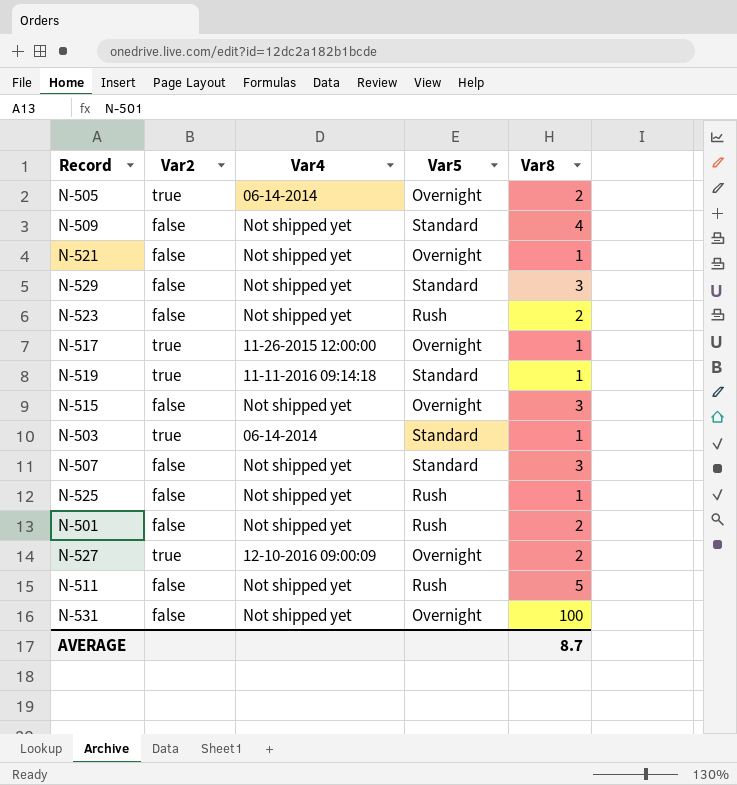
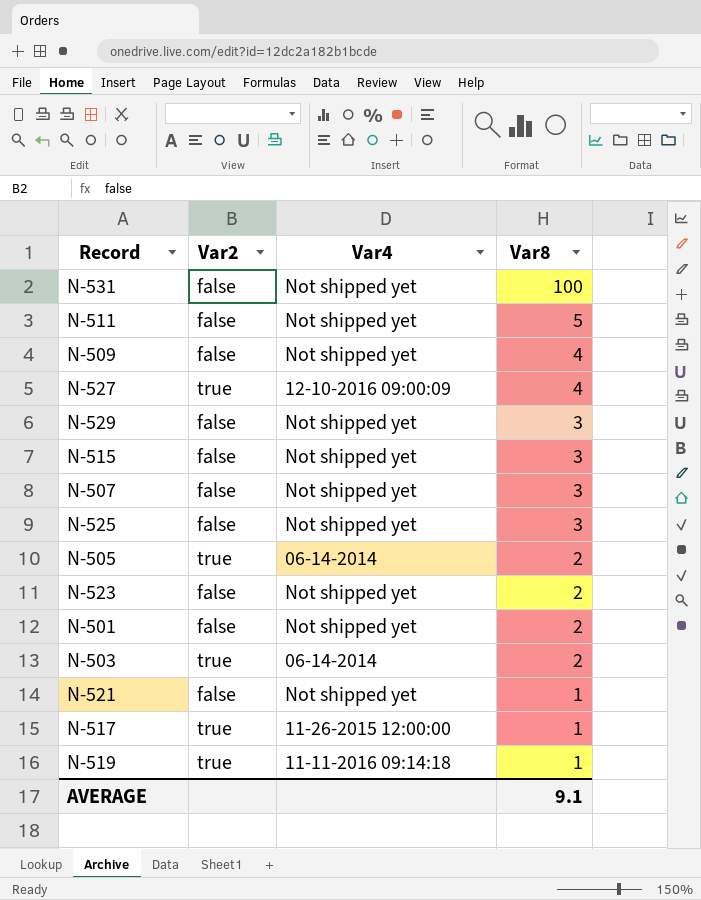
row order: none -> Var8 descending
column Var5 | position: 4 -> none
N-527 | Var8: 2 -> 4
N-525 | Var8: 1 -> 3
N-503 | Var8: 1 -> 2
AVERAGE | Var8: 8.7 -> 9.1

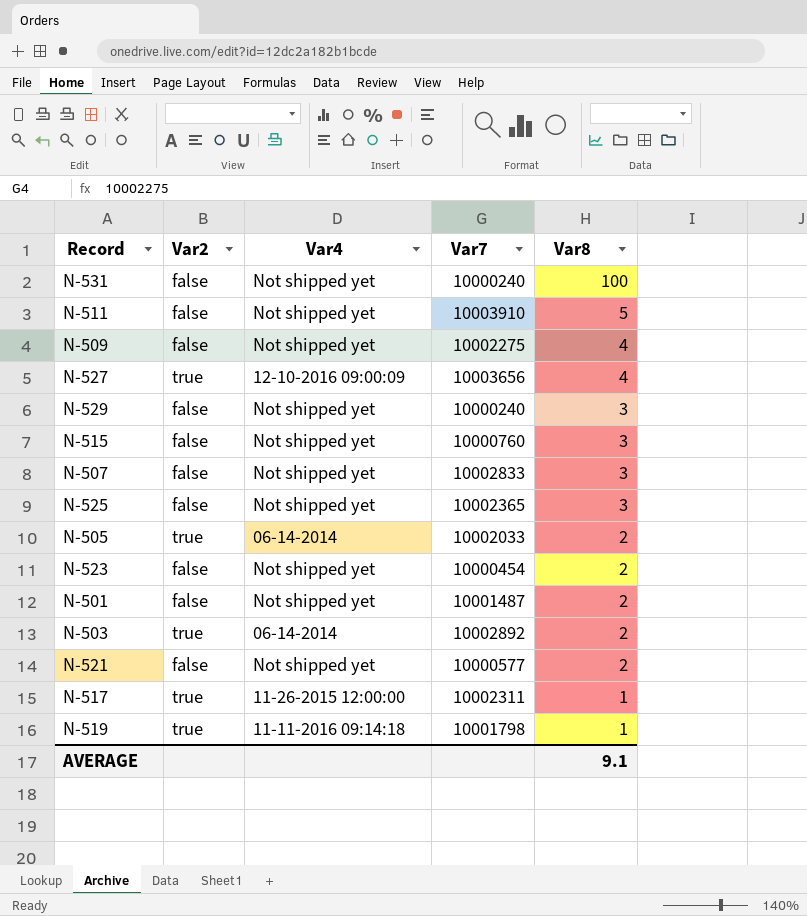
column Var7 | position: none -> 4
N-521 | Var8: 1 -> 2

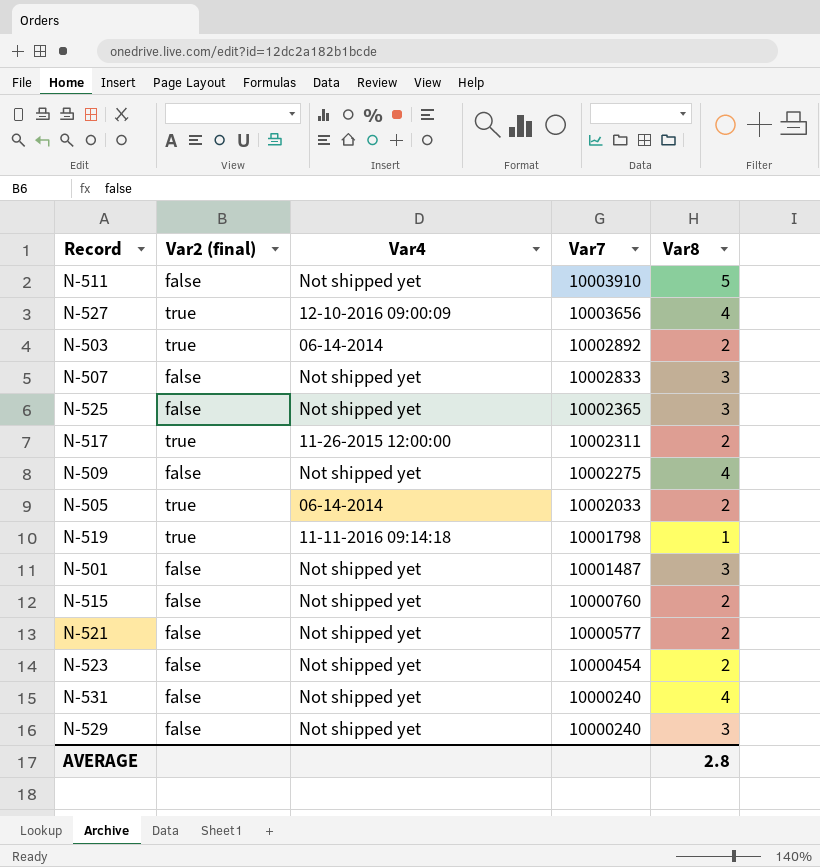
row order: Var8 descending -> Var7 descending
column name: Var2 -> Var2 (final)
N-517 | Var8: 1 -> 2
N-501 | Var8: 2 -> 3
N-515 | Var8: 3 -> 2
N-531 | Var8: 100 -> 4
AVERAGE | Var8: 9.1 -> 2.8

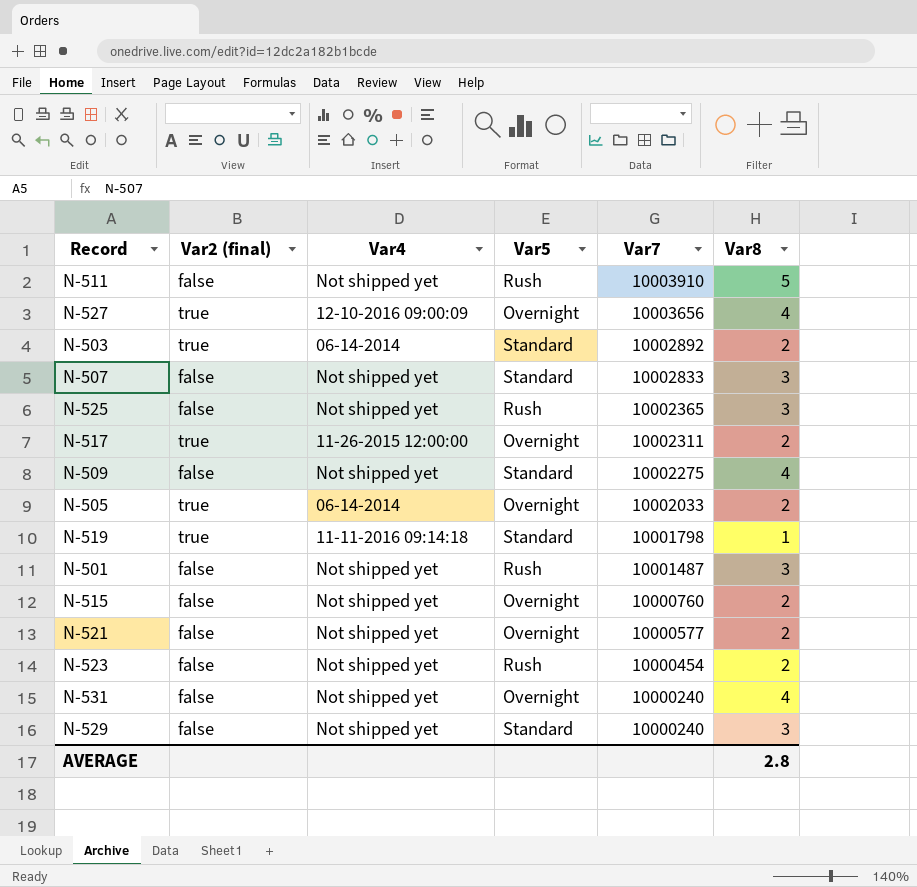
column Var5 | position: none -> 4

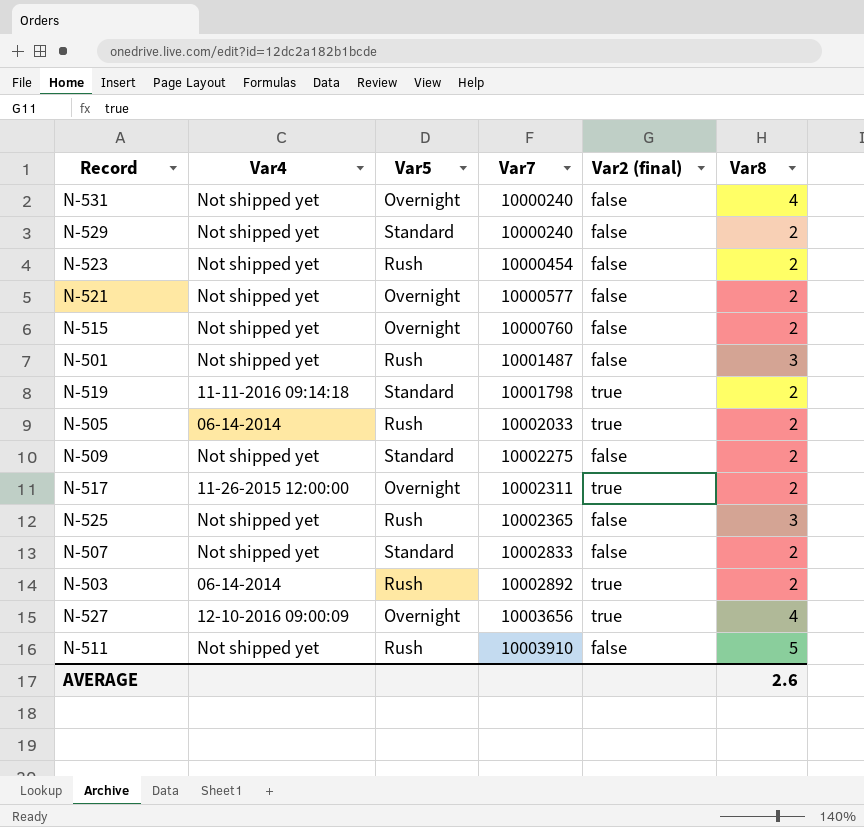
row order: Var7 descending -> Var7 ascending
column Var2 (final) | position: 2 -> 5
N-529 | Var8: 3 -> 2
N-519 | Var8: 1 -> 2
N-505 | Var5: Overnight -> Rush
N-509 | Var8: 4 -> 2
N-507 | Var8: 3 -> 2
N-503 | Var5: Standard -> Rush
AVERAGE | Var8: 2.8 -> 2.6

